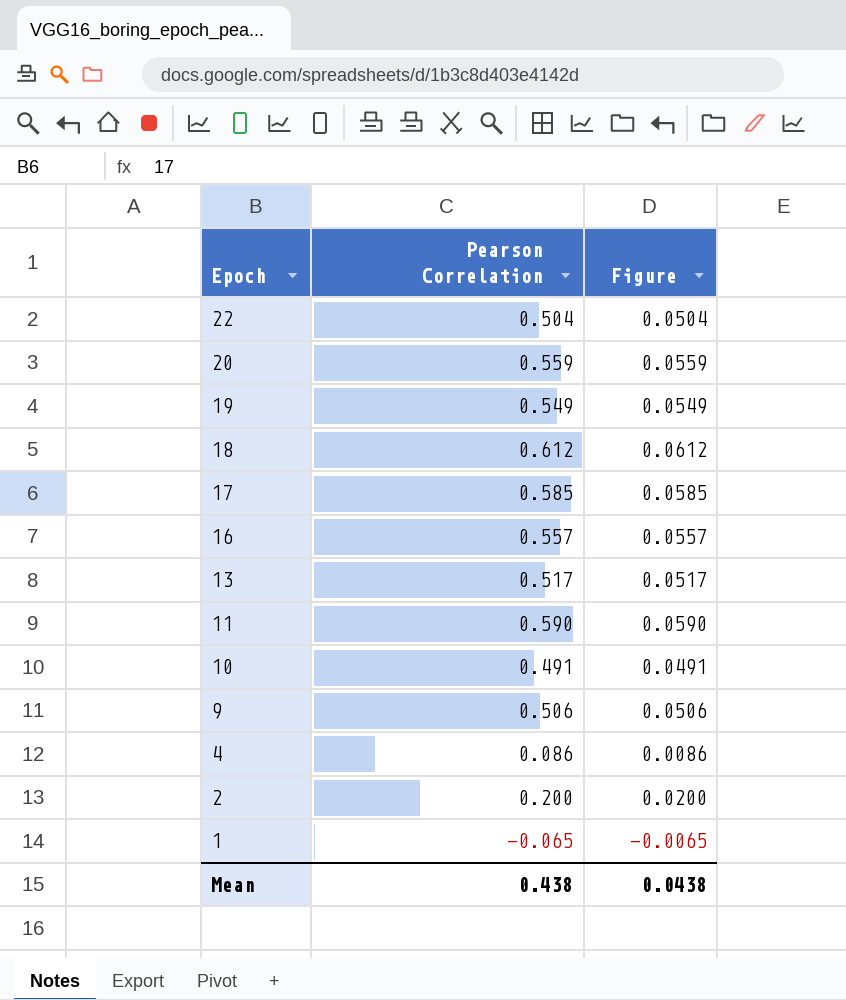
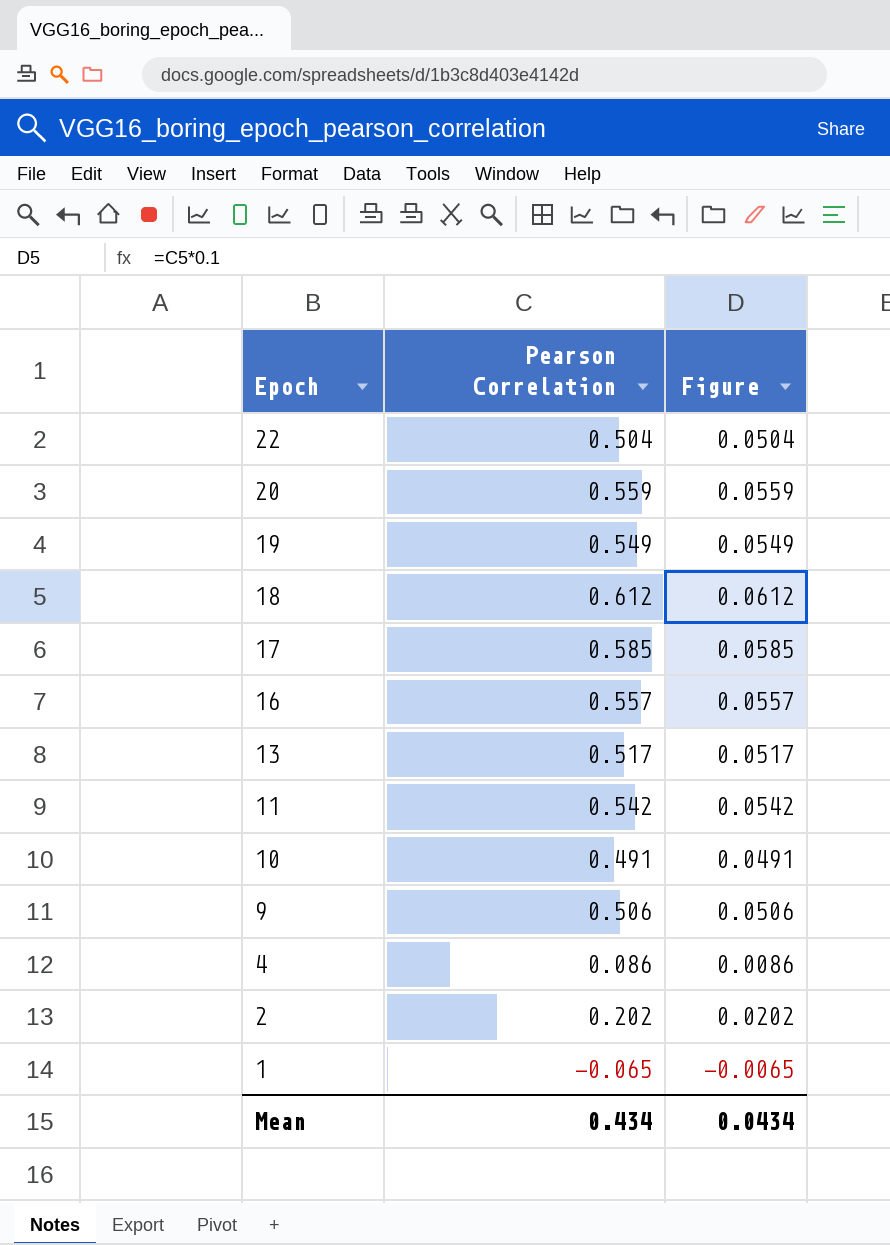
11 | Pearson Correlation: 0.590 -> 0.542
11 | Figure: 0.0590 -> 0.0542
2 | Pearson Correlation: 0.200 -> 0.202
2 | Figure: 0.0200 -> 0.0202
Mean | Pearson Correlation: 0.438 -> 0.434
Mean | Figure: 0.0438 -> 0.0434

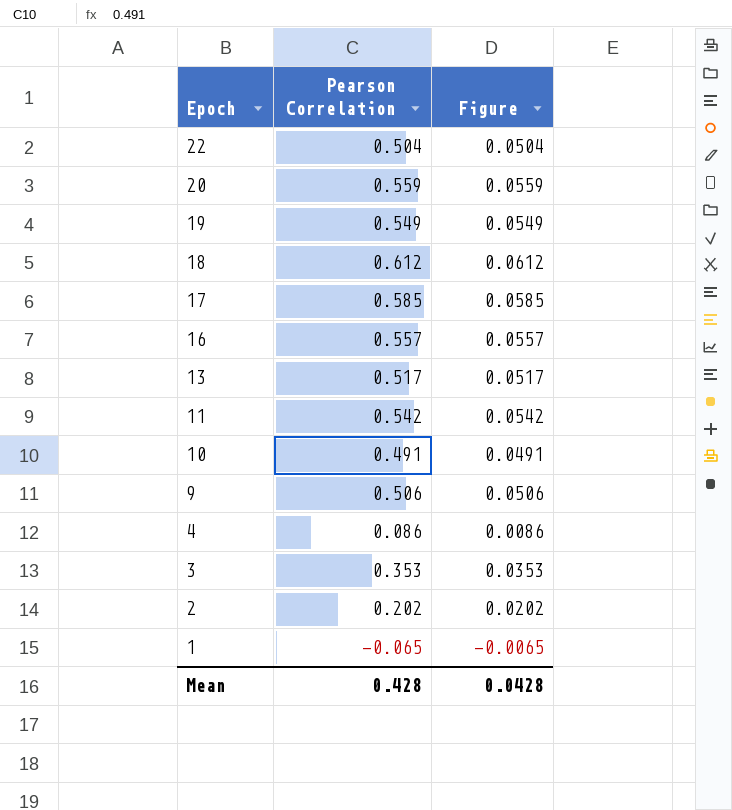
row 3: none -> 0.353 | 0.0353
Mean | Pearson Correlation: 0.434 -> 0.428
Mean | Figure: 0.0434 -> 0.0428

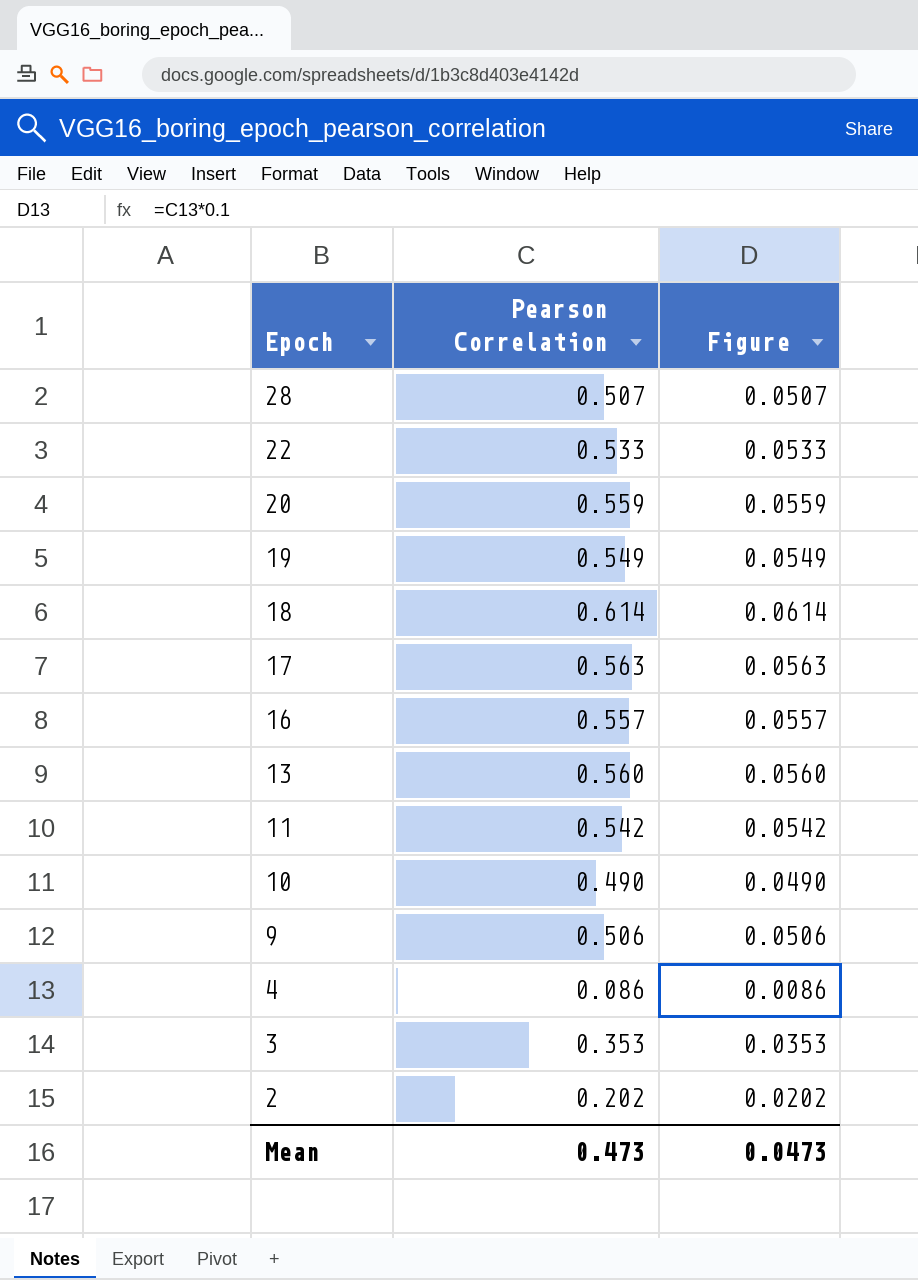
row 1: -0.065 | -0.0065 -> none
row 28: none -> 0.507 | 0.0507
22 | Pearson Correlation: 0.504 -> 0.533
22 | Figure: 0.0504 -> 0.0533
18 | Pearson Correlation: 0.612 -> 0.614
18 | Figure: 0.0612 -> 0.0614
17 | Pearson Correlation: 0.585 -> 0.563
17 | Figure: 0.0585 -> 0.0563
13 | Pearson Correlation: 0.517 -> 0.560
13 | Figure: 0.0517 -> 0.0560
10 | Pearson Correlation: 0.491 -> 0.490
10 | Figure: 0.0491 -> 0.0490
Mean | Pearson Correlation: 0.428 -> 0.473
Mean | Figure: 0.0428 -> 0.0473

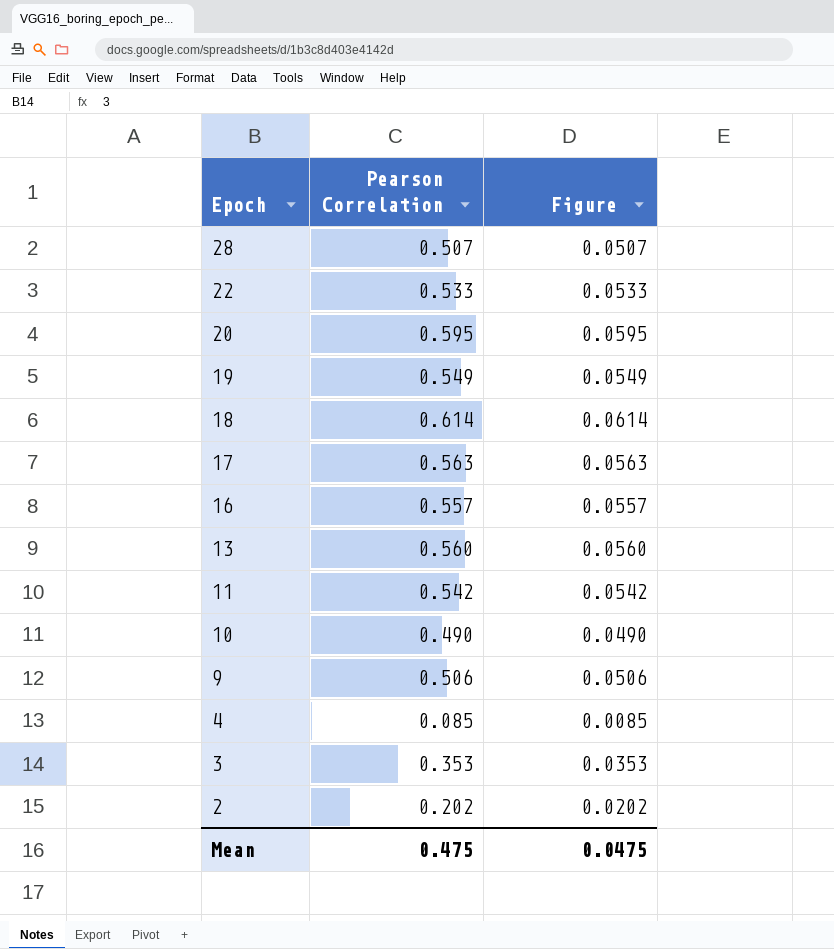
20 | Pearson Correlation: 0.559 -> 0.595
20 | Figure: 0.0559 -> 0.0595
4 | Pearson Correlation: 0.086 -> 0.085
4 | Figure: 0.0086 -> 0.0085
Mean | Pearson Correlation: 0.473 -> 0.475
Mean | Figure: 0.0473 -> 0.0475

